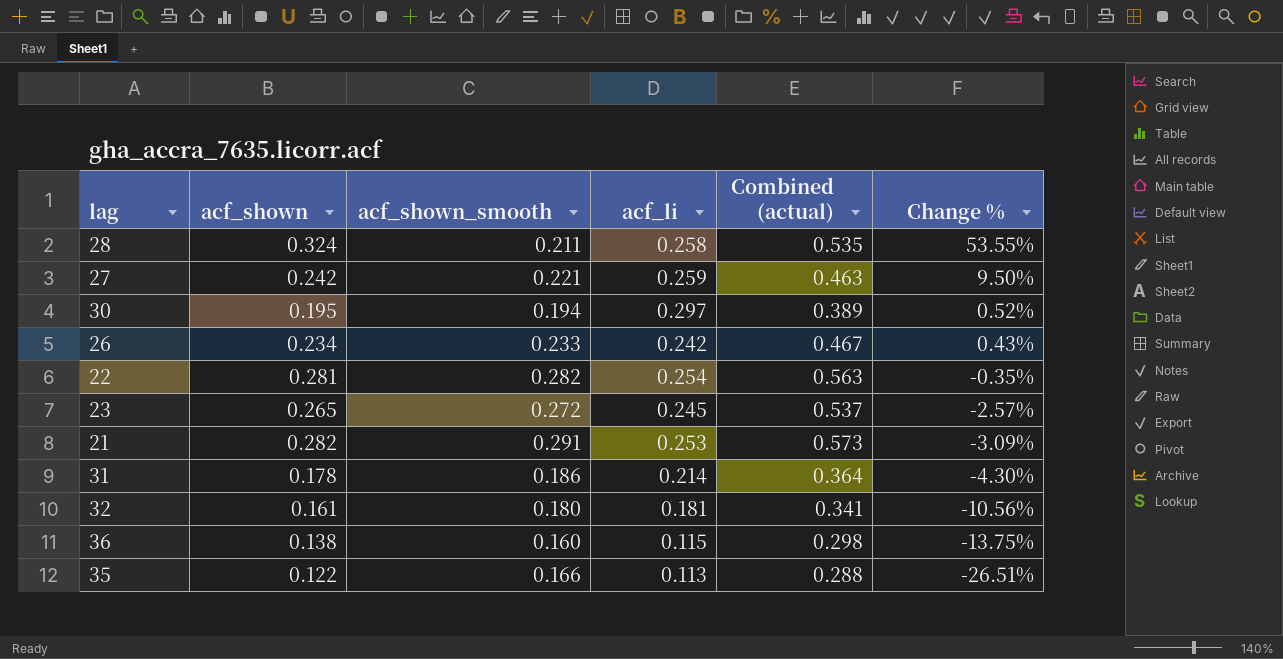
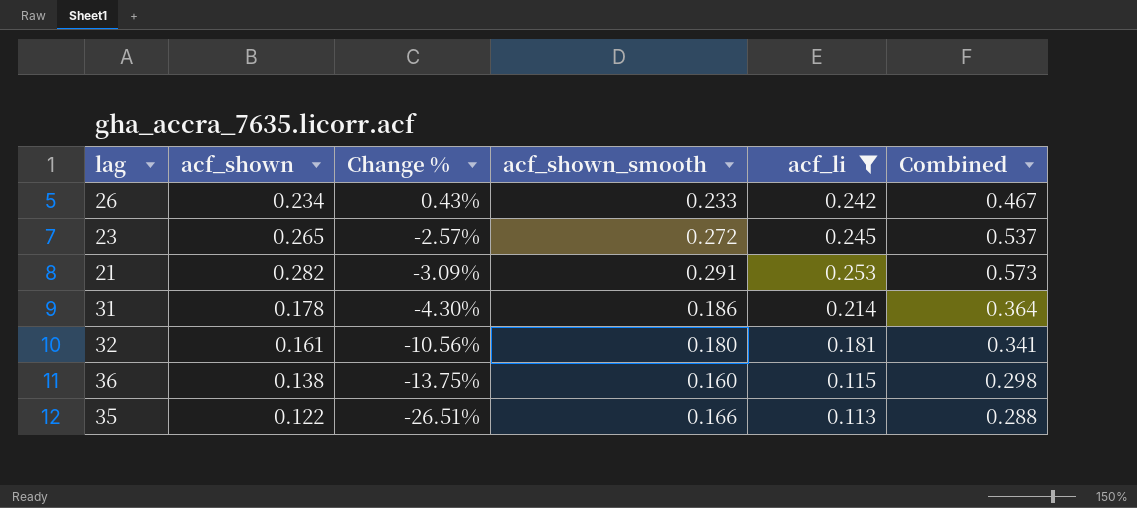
filter: none -> acf_li <= 0.253
column Change % | position: 6 -> 3
column name: Combined (actual) -> Combined

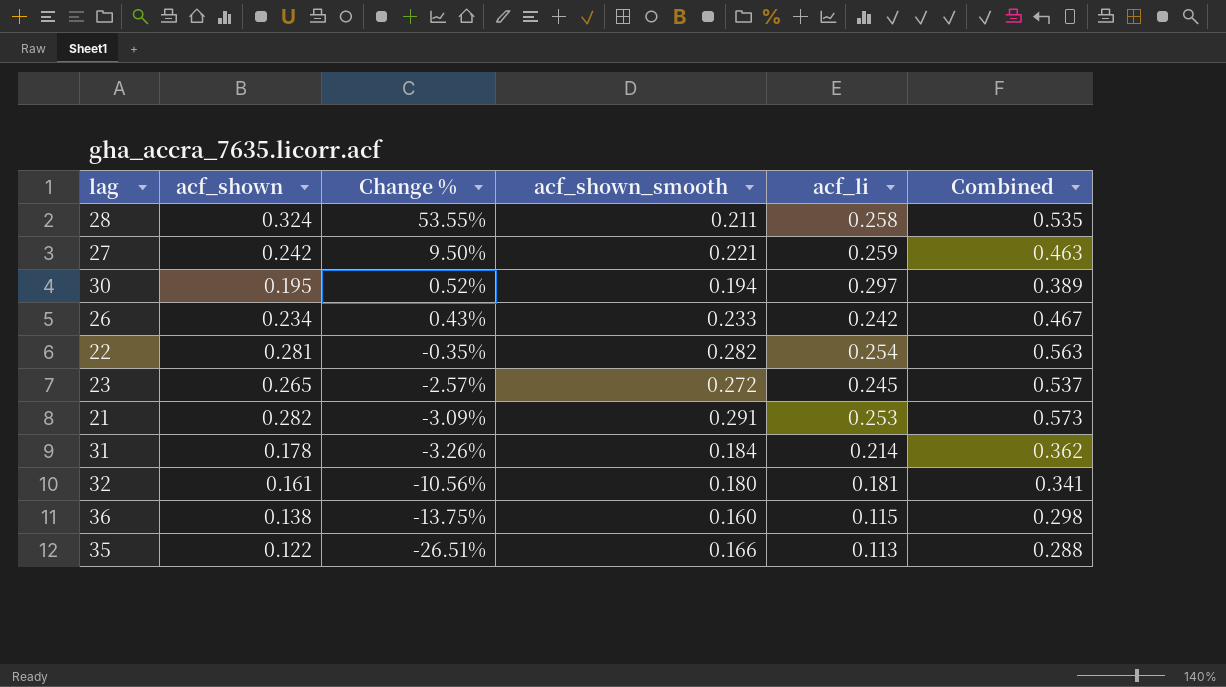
filter: acf_li <= 0.253 -> none
31 | Change %: -4.30% -> -3.26%
31 | acf_shown_smooth: 0.186 -> 0.184
31 | Combined: 0.364 -> 0.362

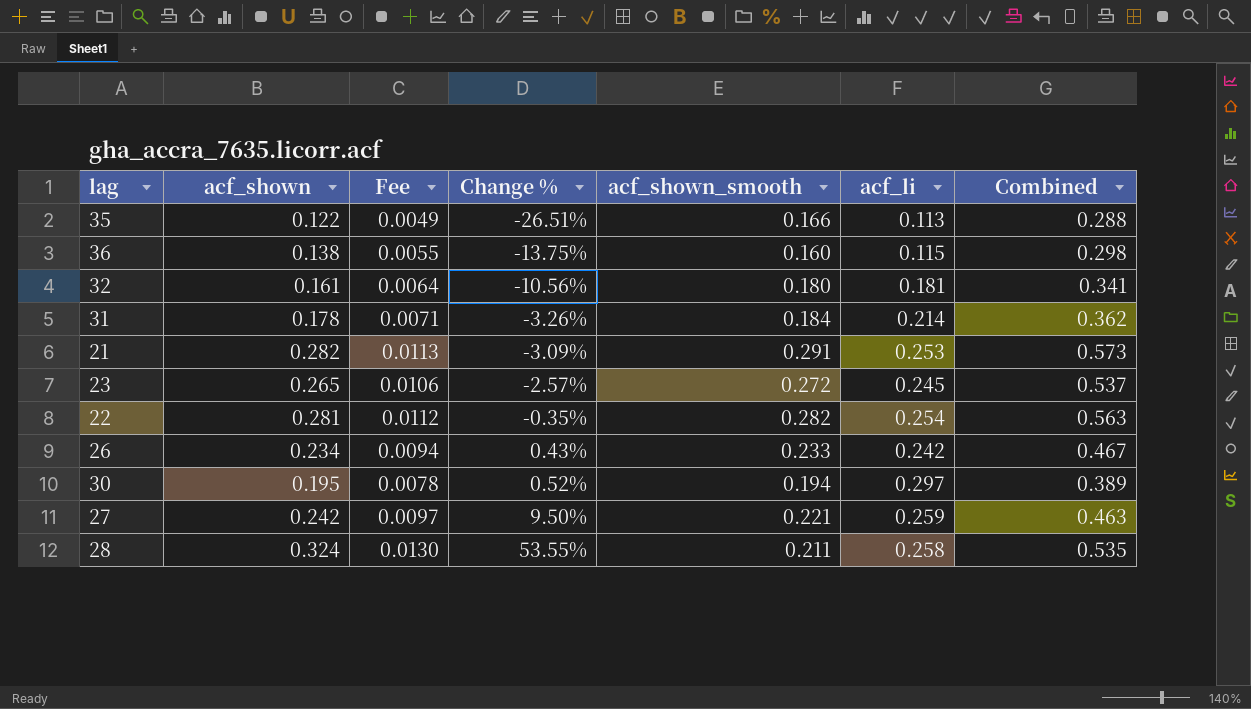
row order: Change % descending -> Change % ascending
column Fee | formula: none -> [acf_shown] * 0.04

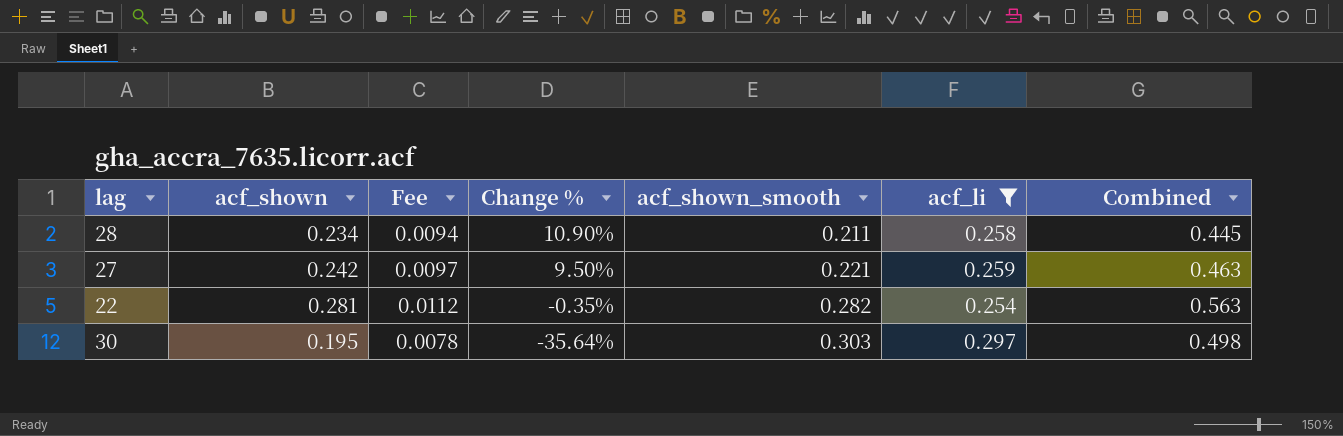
filter: none -> acf_li >= 0.254
row order: Change % ascending -> Change % descending
28 | acf_shown: 0.324 -> 0.234
28 | Fee: 0.0130 -> 0.0094
28 | Change %: 53.55% -> 10.90%
28 | Combined: 0.535 -> 0.445
30 | Change %: 0.52% -> -35.64%
30 | acf_shown_smooth: 0.194 -> 0.303
30 | Combined: 0.389 -> 0.498

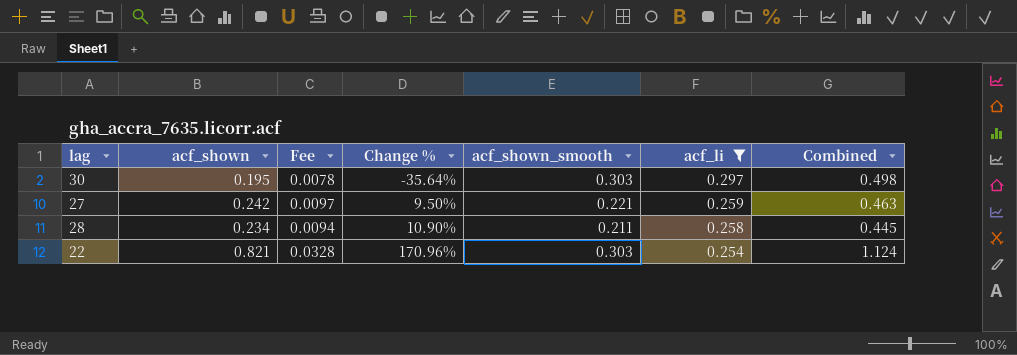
row order: Change % descending -> Change % ascending
22 | acf_shown: 0.281 -> 0.821
22 | Fee: 0.0112 -> 0.0328
22 | Change %: -0.35% -> 170.96%
22 | acf_shown_smooth: 0.282 -> 0.303
22 | Combined: 0.563 -> 1.124

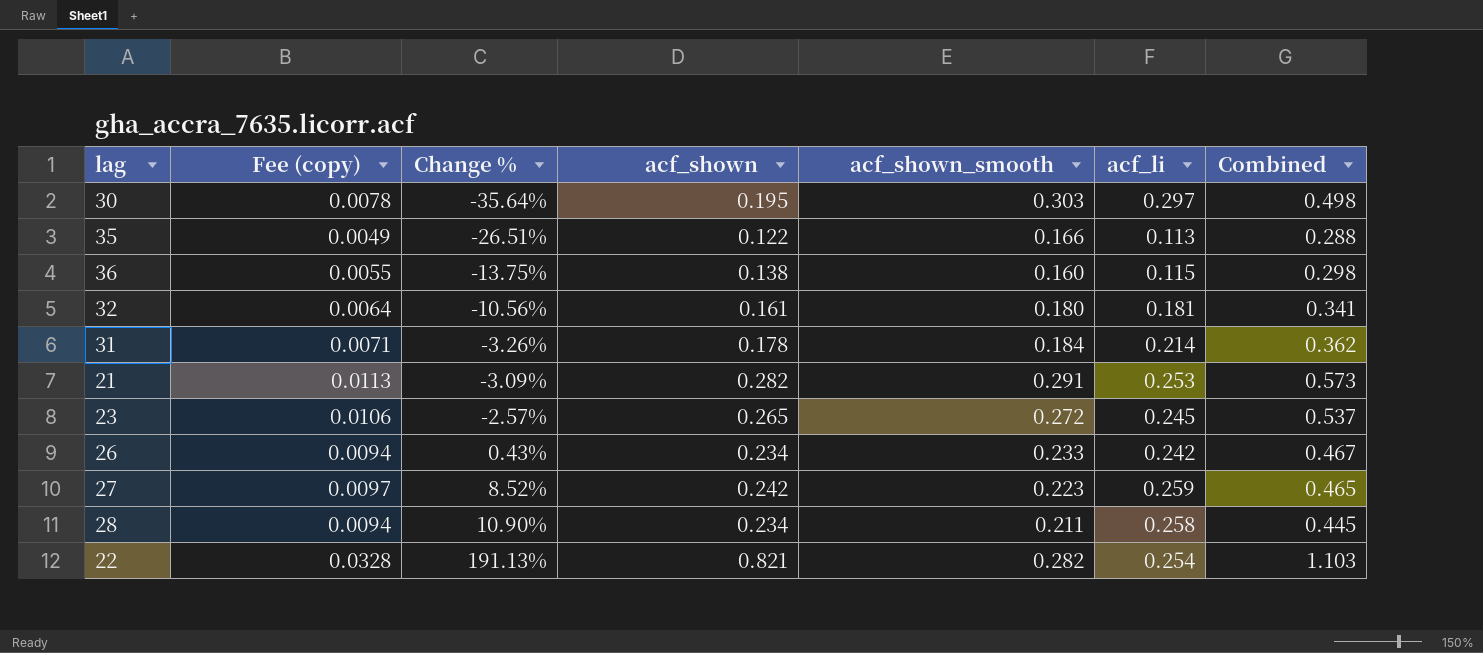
filter: acf_li >= 0.254 -> none
column name: Fee -> Fee (copy)
column acf_shown | position: 2 -> 4
27 | Change %: 9.50% -> 8.52%
27 | acf_shown_smooth: 0.221 -> 0.223
27 | Combined: 0.463 -> 0.465
22 | Change %: 170.96% -> 191.13%
22 | acf_shown_smooth: 0.303 -> 0.282
22 | Combined: 1.124 -> 1.103

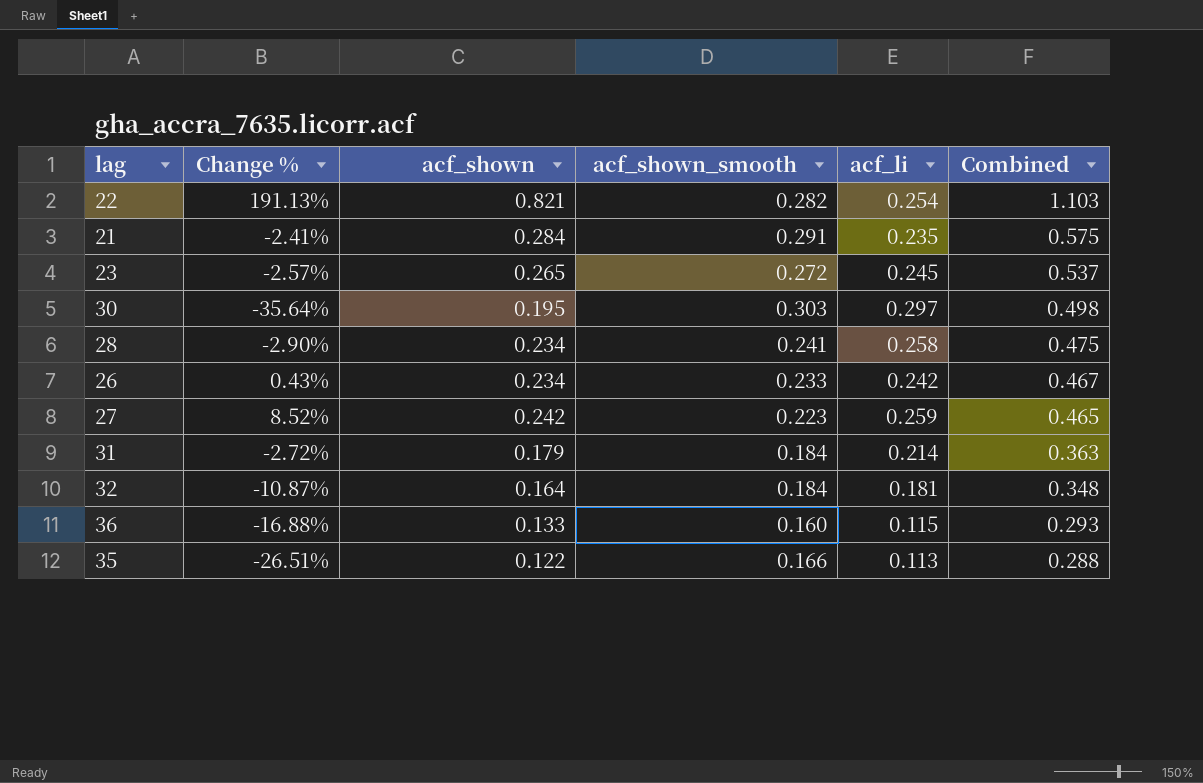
row order: Change % ascending -> Combined descending
column Fee (copy) | formula: [acf_shown] * 0.04 -> none
21 | Change %: -3.09% -> -2.41%
21 | acf_shown: 0.282 -> 0.284
21 | acf_li: 0.253 -> 0.235
21 | Combined: 0.573 -> 0.575
28 | Change %: 10.90% -> -2.90%
28 | acf_shown_smooth: 0.211 -> 0.241
28 | Combined: 0.445 -> 0.475
31 | Change %: -3.26% -> -2.72%
31 | acf_shown: 0.178 -> 0.179
31 | Combined: 0.362 -> 0.363
32 | Change %: -10.56% -> -10.87%
32 | acf_shown: 0.161 -> 0.164
32 | acf_shown_smooth: 0.180 -> 0.184
32 | Combined: 0.341 -> 0.348
36 | Change %: -13.75% -> -16.88%
36 | acf_shown: 0.138 -> 0.133
36 | Combined: 0.298 -> 0.293

